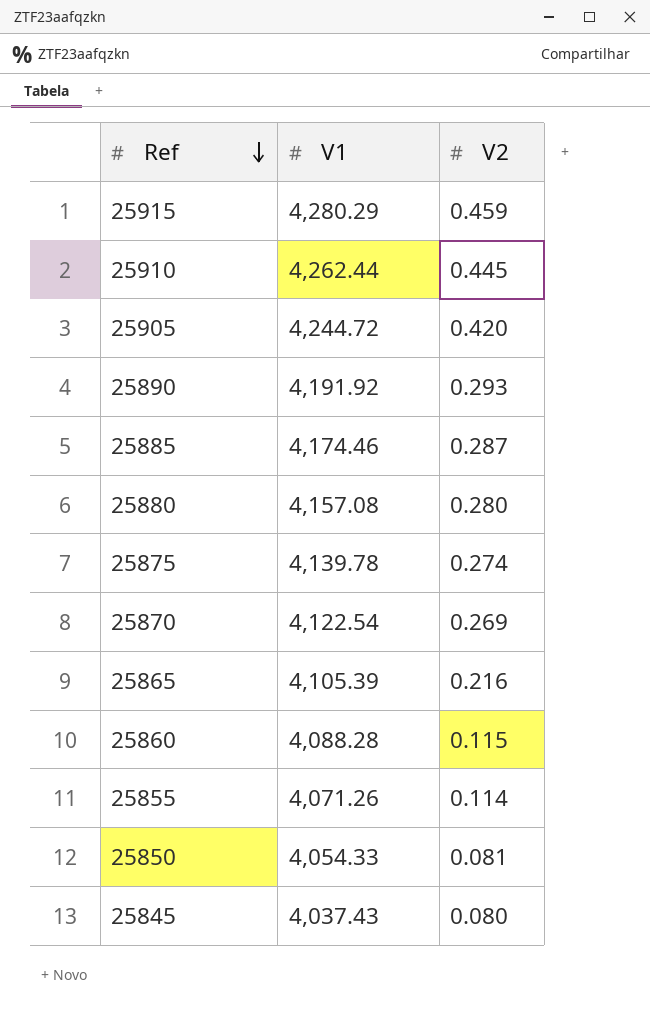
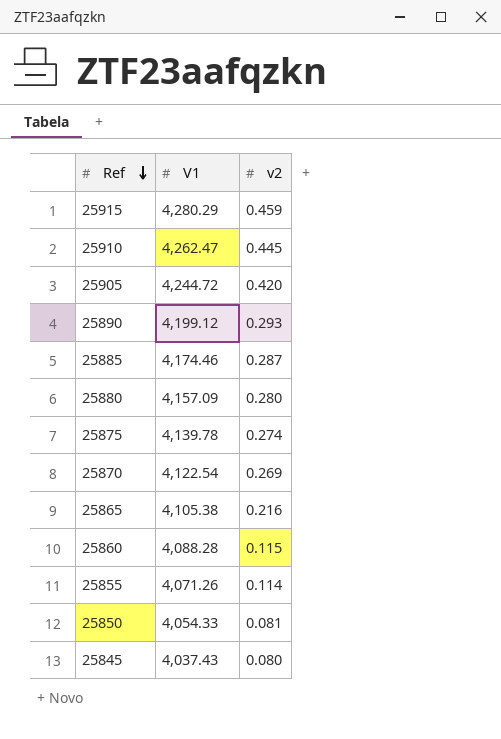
column name: V2 -> v2
25910 | V1: 4,262.44 -> 4,262.47
25890 | V1: 4,191.92 -> 4,199.12
25880 | V1: 4,157.08 -> 4,157.09
25865 | V1: 4,105.39 -> 4,105.38

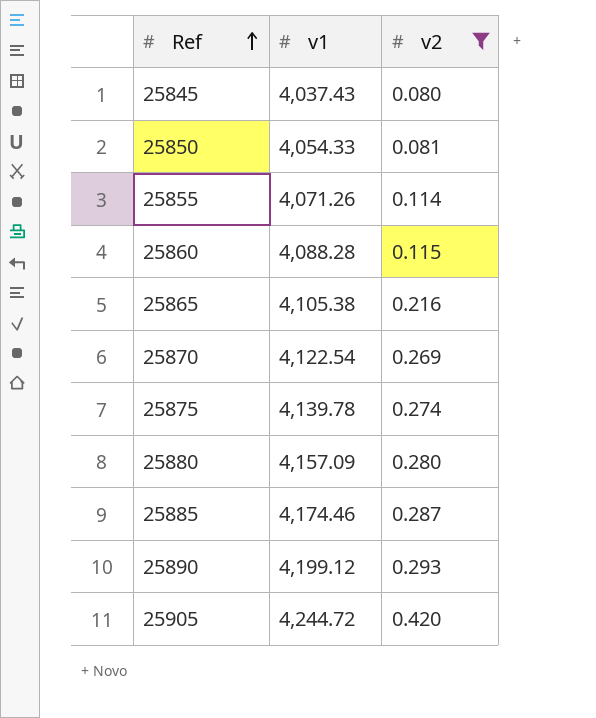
filter: none -> v2 <= 0.420
row order: Ref descending -> Ref ascending
column name: V1 -> v1

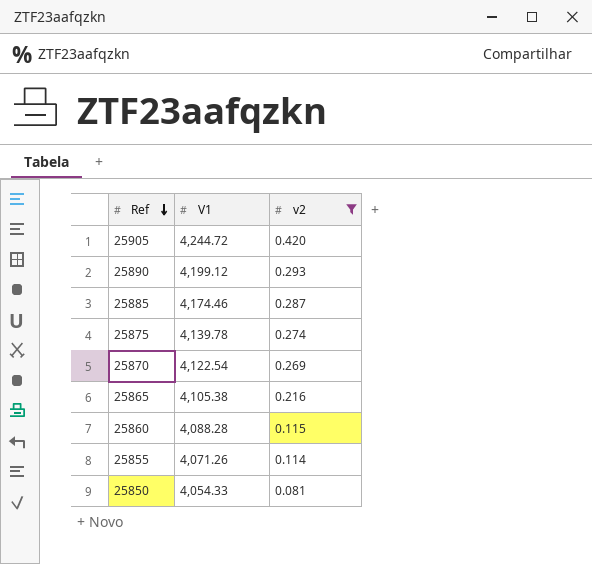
row order: Ref ascending -> Ref descending
column name: v1 -> V1
row 25845: 4,037.43 | 0.080 -> none
row 25880: 4,157.09 | 0.280 -> none

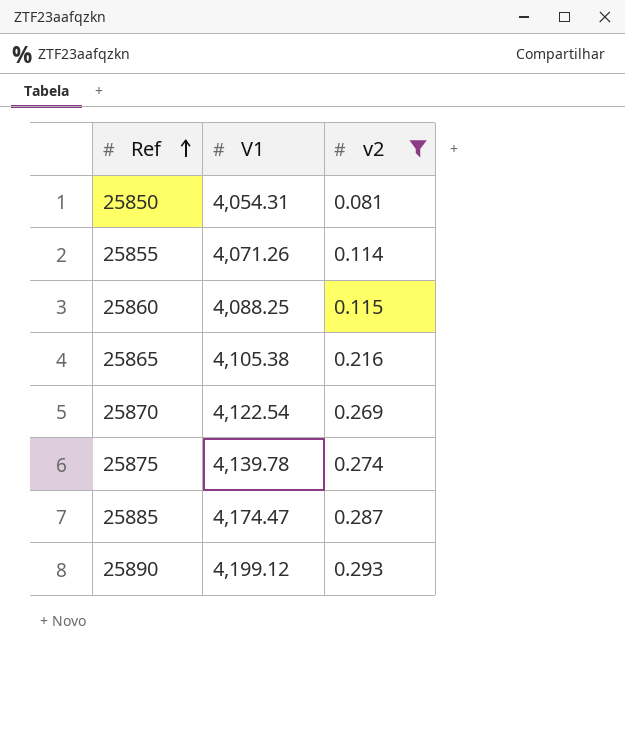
row order: Ref descending -> Ref ascending
row 25905: 4,244.72 | 0.420 -> none
25850 | V1: 4,054.33 -> 4,054.31
25860 | V1: 4,088.28 -> 4,088.25
25885 | V1: 4,174.46 -> 4,174.47

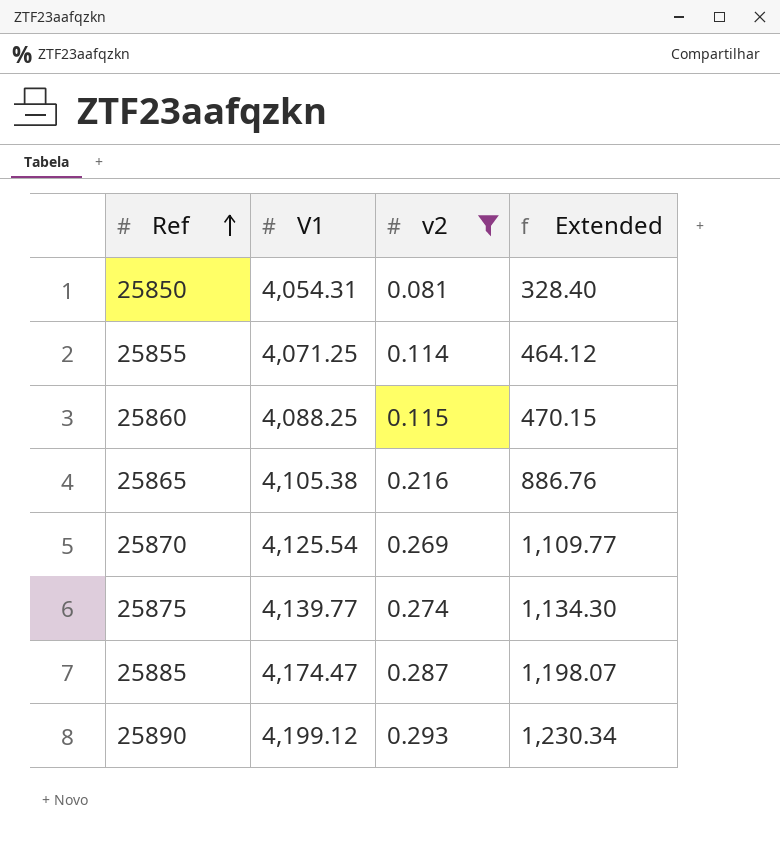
column Extended | formula: none -> [V1] * [v2]
25855 | V1: 4,071.26 -> 4,071.25
25870 | V1: 4,122.54 -> 4,125.54
25875 | V1: 4,139.78 -> 4,139.77

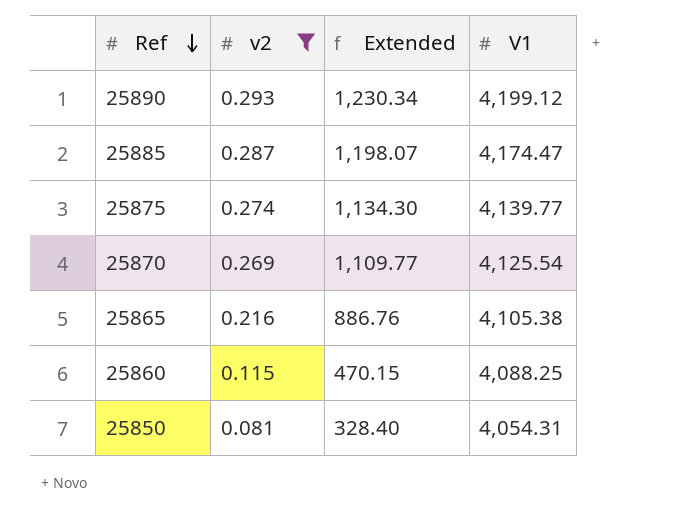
row order: Ref ascending -> Ref descending
column V1 | position: 2 -> 4
row 25855: 4,071.25 | 0.114 | 464.12 -> none

